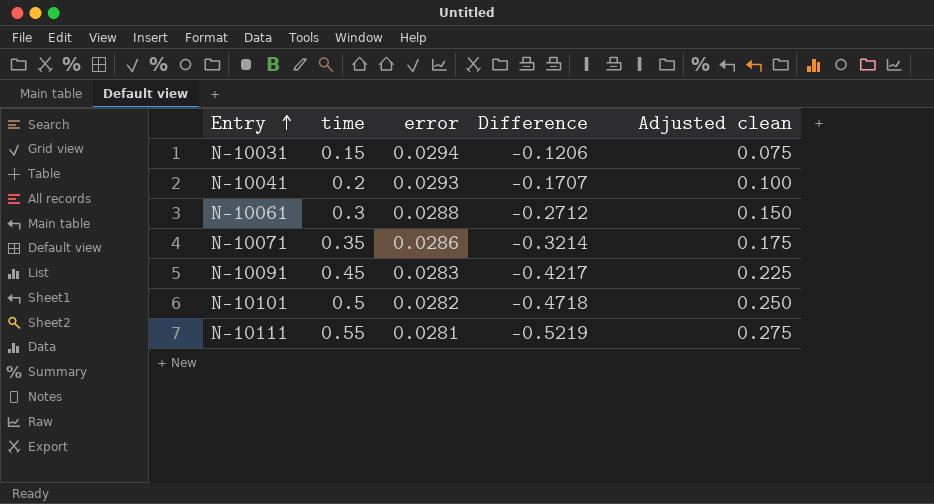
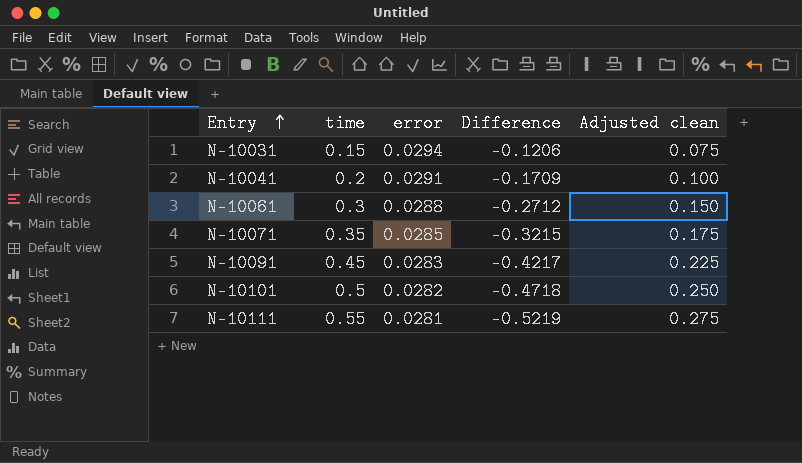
N-10041 | error: 0.0293 -> 0.0291
N-10041 | Difference: -0.1707 -> -0.1709
N-10071 | error: 0.0286 -> 0.0285
N-10071 | Difference: -0.3214 -> -0.3215

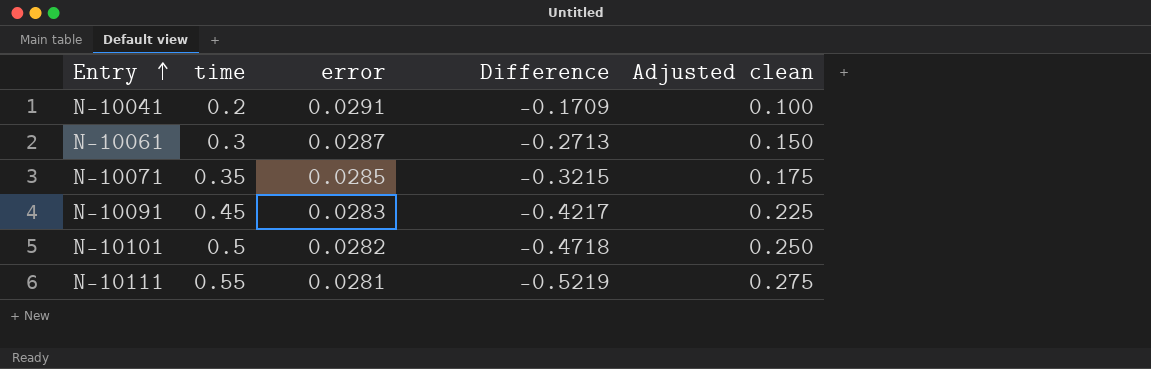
row N-10031: 0.15 | 0.0294 | -0.1206 | 0.075 -> none
N-10061 | error: 0.0288 -> 0.0287
N-10061 | Difference: -0.2712 -> -0.2713

